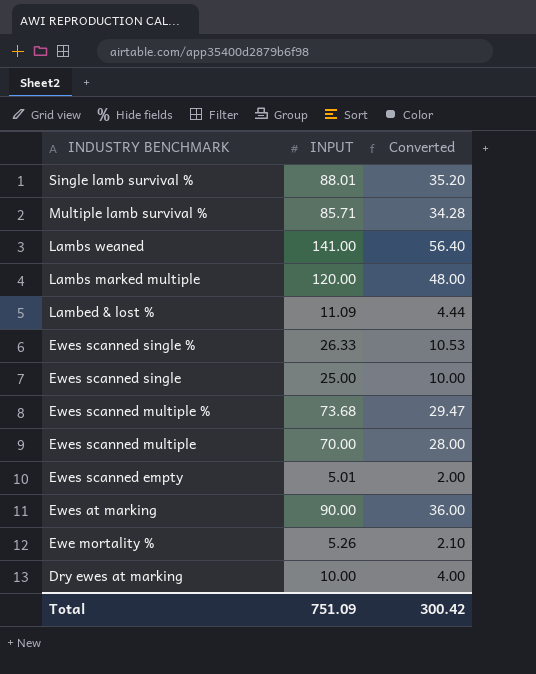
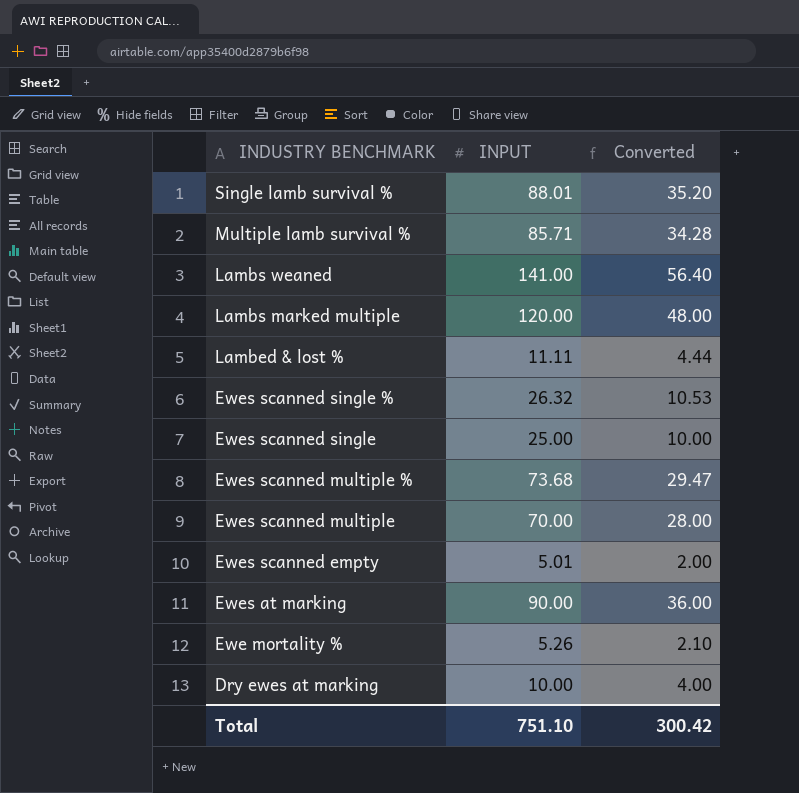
Lambed & lost % | INPUT: 11.09 -> 11.11
Ewes scanned single % | INPUT: 26.33 -> 26.32
Total | INPUT: 751.09 -> 751.10

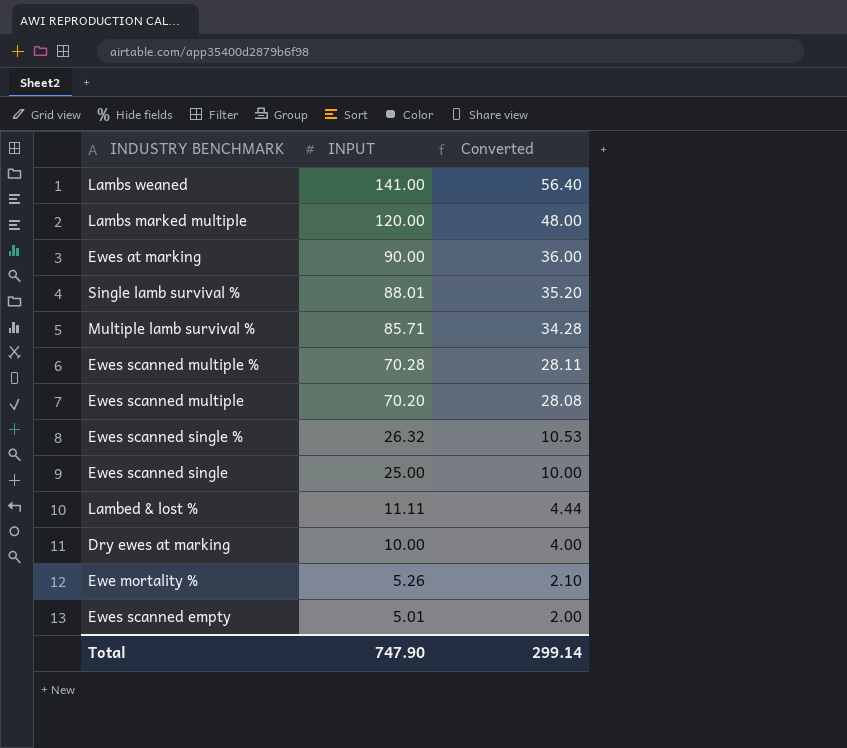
row order: INDUSTRY BENCHMARK descending -> INPUT descending
Ewes scanned multiple % | INPUT: 73.68 -> 70.28
Ewes scanned multiple % | Converted: 29.47 -> 28.11
Ewes scanned multiple | INPUT: 70.00 -> 70.20
Ewes scanned multiple | Converted: 28.00 -> 28.08
Total | INPUT: 751.10 -> 747.90
Total | Converted: 300.42 -> 299.14

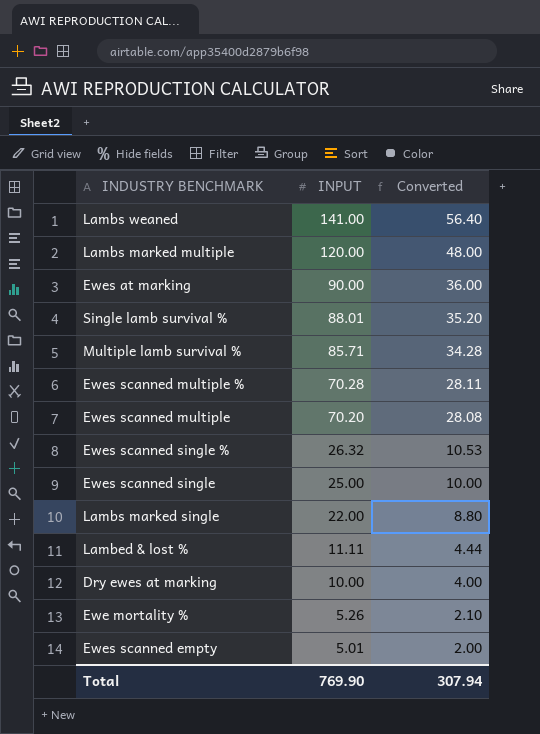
row Lambs marked single: none -> 22.00 | 8.80
Total | INPUT: 747.90 -> 769.90
Total | Converted: 299.14 -> 307.94

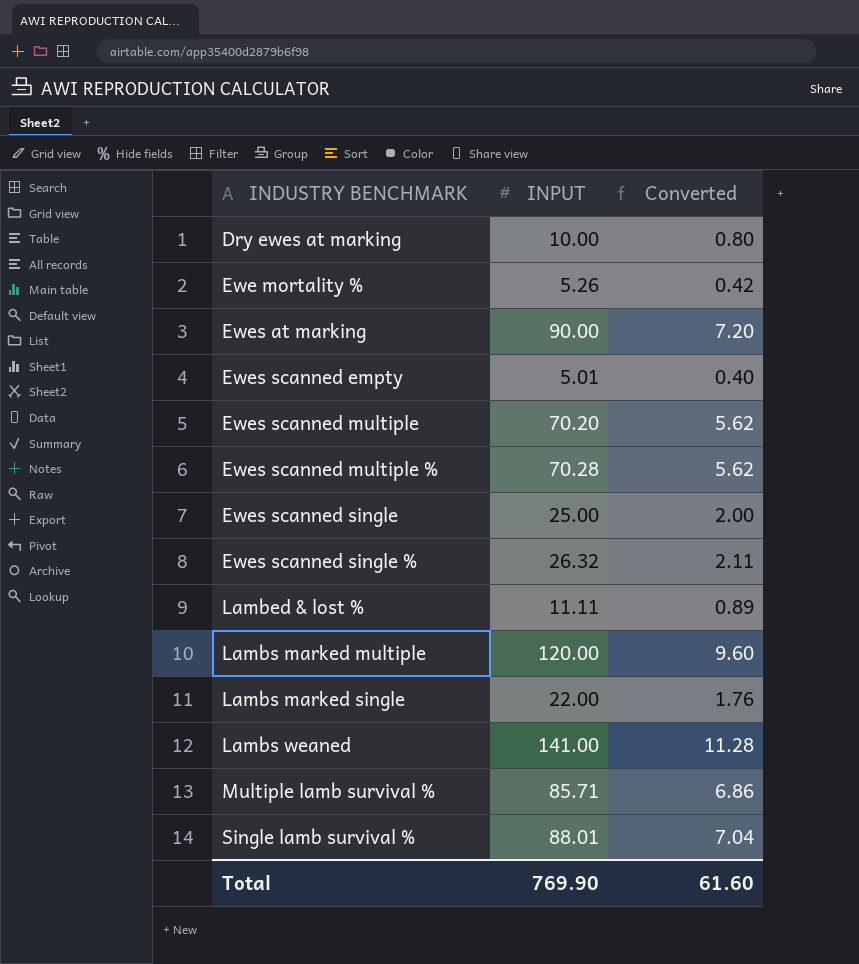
row order: INPUT descending -> INDUSTRY BENCHMARK ascending
column Converted | formula: [INPUT] * 0.4 -> [INPUT] * 0.08
Total | Converted: 307.94 -> 61.60

